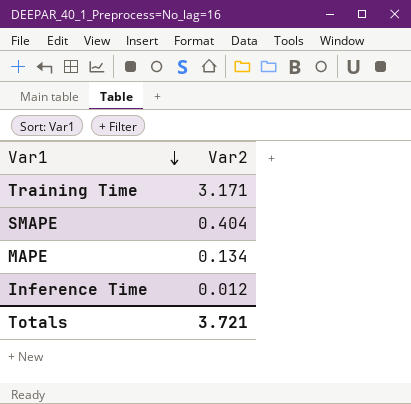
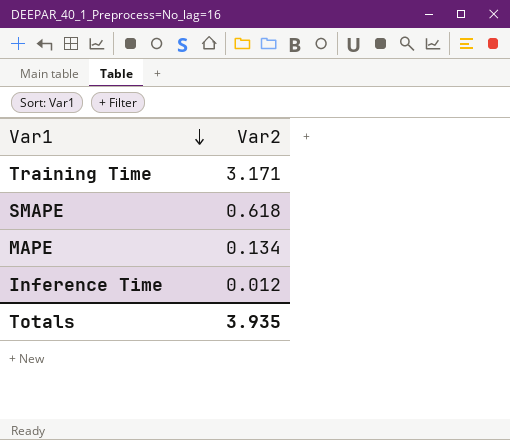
SMAPE | Var2: 0.404 -> 0.618
Totals | Var2: 3.721 -> 3.935

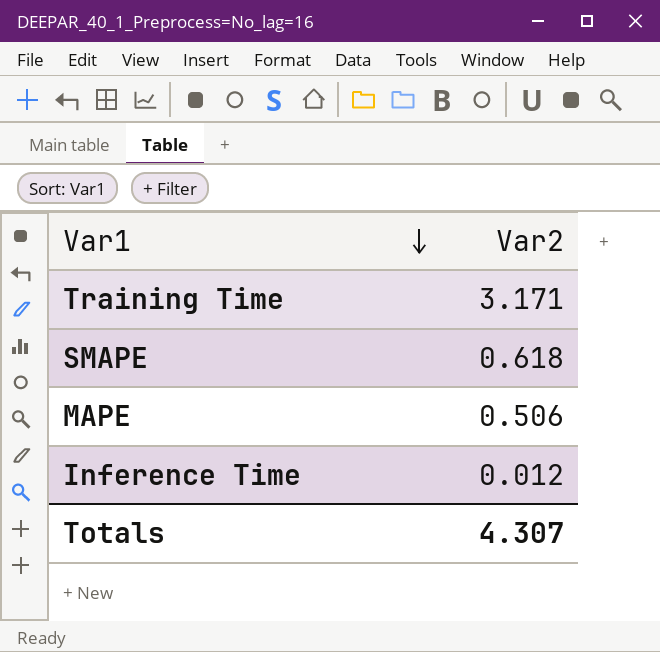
MAPE | Var2: 0.134 -> 0.506
Totals | Var2: 3.935 -> 4.307

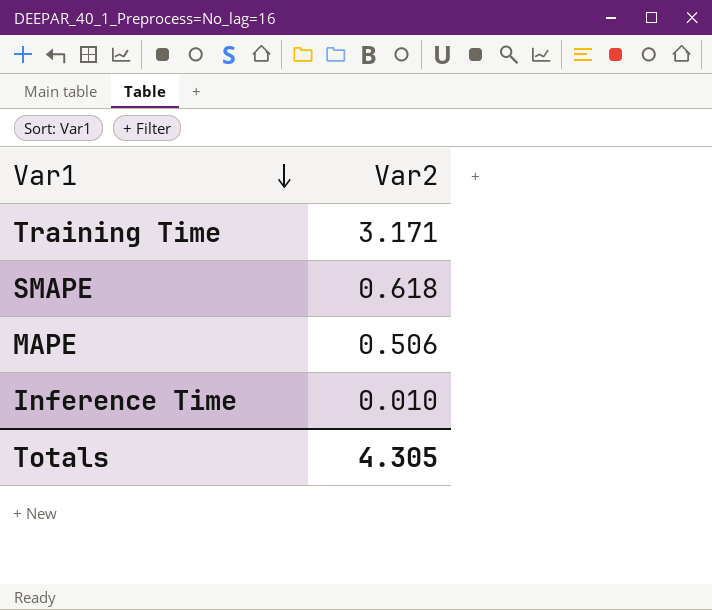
Inference Time | Var2: 0.012 -> 0.010
Totals | Var2: 4.307 -> 4.305

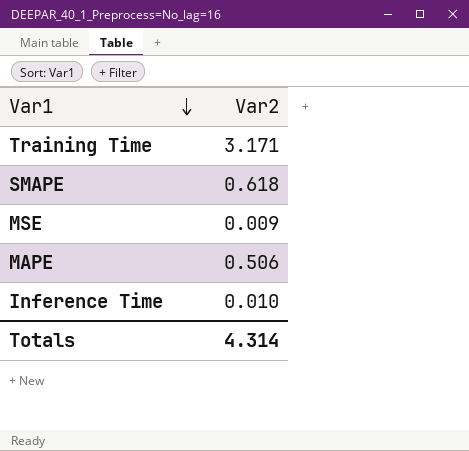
row MSE: none -> 0.009
Totals | Var2: 4.305 -> 4.314

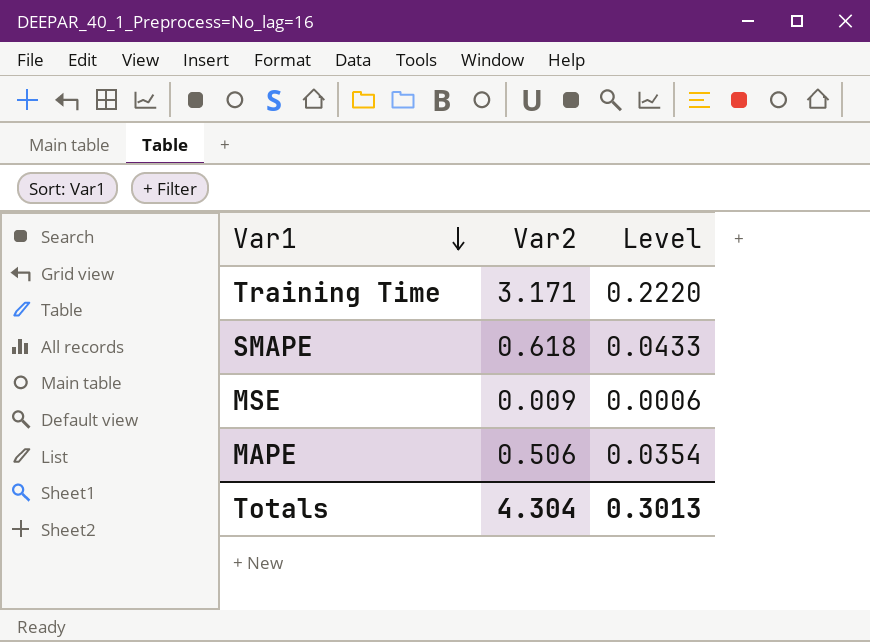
column Level | formula: none -> [Var2] * 0.07
row Inference Time: 0.010 -> none
Totals | Var2: 4.314 -> 4.304

